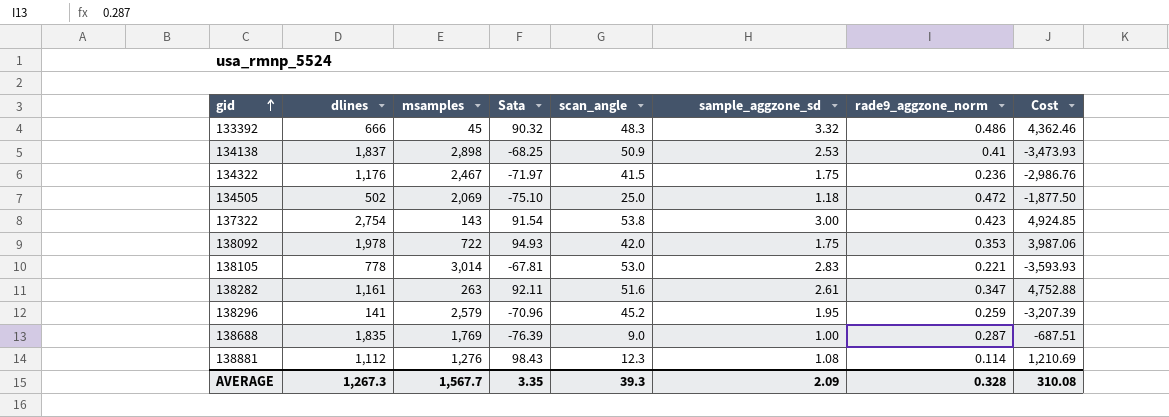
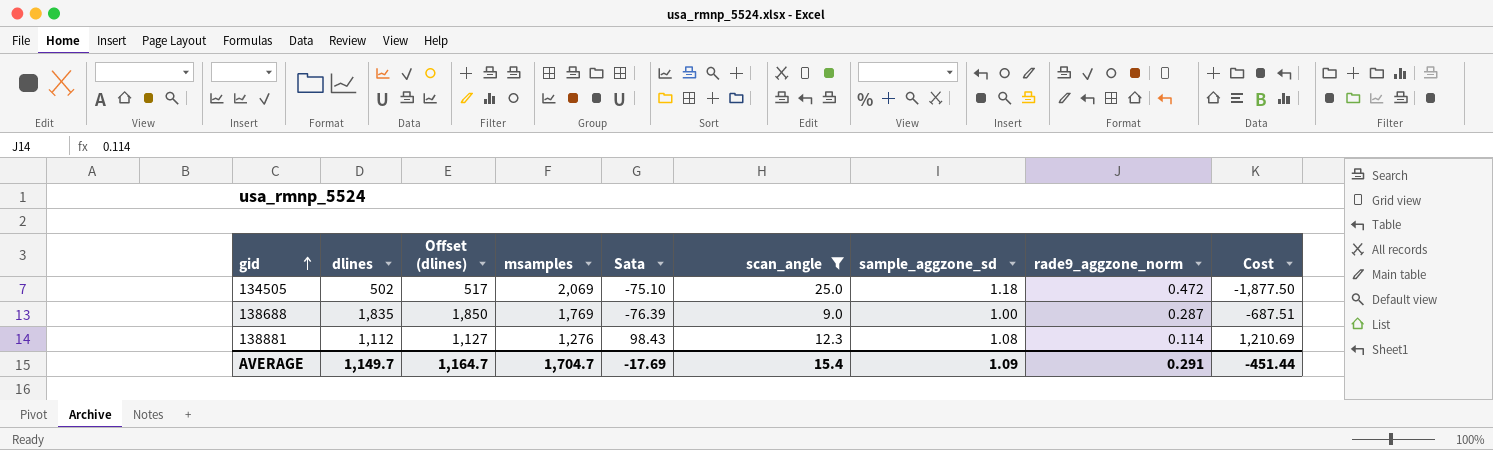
filter: none -> scan_angle <= 25.0
column Offset (dlines) | formula: none -> [dlines] + 15
AVERAGE | dlines: 1,267.3 -> 1,149.7
AVERAGE | msamples: 1,567.7 -> 1,704.7
AVERAGE | Sata: 3.35 -> -17.69
AVERAGE | scan_angle: 39.3 -> 15.4
AVERAGE | sample_aggzone_sd: 2.09 -> 1.09
AVERAGE | rade9_aggzone_norm: 0.328 -> 0.291
AVERAGE | Cost: 310.08 -> -451.44

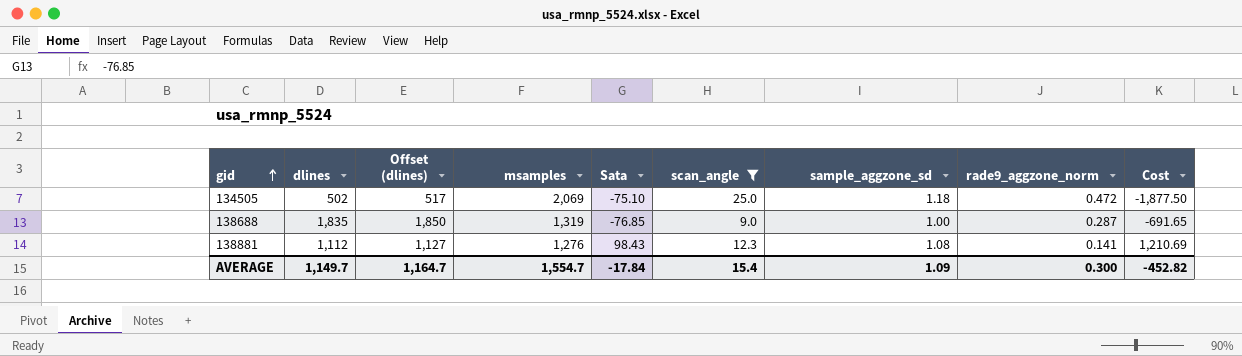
138688 | msamples: 1,769 -> 1,319
138688 | Sata: -76.39 -> -76.85
138688 | Cost: -687.51 -> -691.65
138881 | rade9_aggzone_norm: 0.114 -> 0.141
AVERAGE | msamples: 1,704.7 -> 1,554.7
AVERAGE | Sata: -17.69 -> -17.84
AVERAGE | rade9_aggzone_norm: 0.291 -> 0.300
AVERAGE | Cost: -451.44 -> -452.82

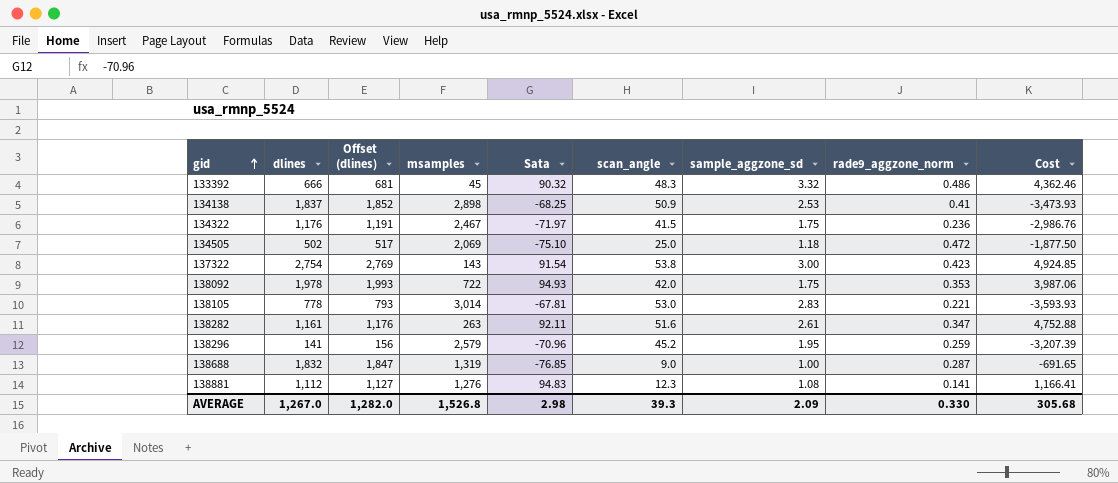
filter: scan_angle <= 25.0 -> none
138688 | dlines: 1,835 -> 1,832
138688 | Offset (dlines): 1,850 -> 1,847
138881 | Sata: 98.43 -> 94.83
138881 | Cost: 1,210.69 -> 1,166.41
AVERAGE | dlines: 1,149.7 -> 1,267.0
AVERAGE | Offset (dlines): 1,164.7 -> 1,282.0
AVERAGE | msamples: 1,554.7 -> 1,526.8
AVERAGE | Sata: -17.84 -> 2.98
AVERAGE | scan_angle: 15.4 -> 39.3
AVERAGE | sample_aggzone_sd: 1.09 -> 2.09
AVERAGE | rade9_aggzone_norm: 0.300 -> 0.330
AVERAGE | Cost: -452.82 -> 305.68

